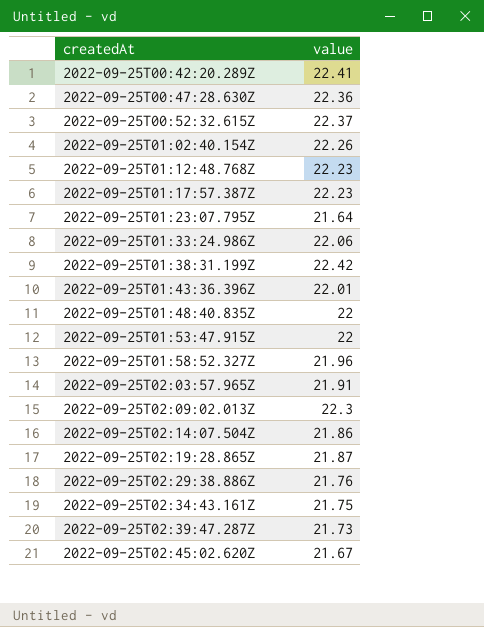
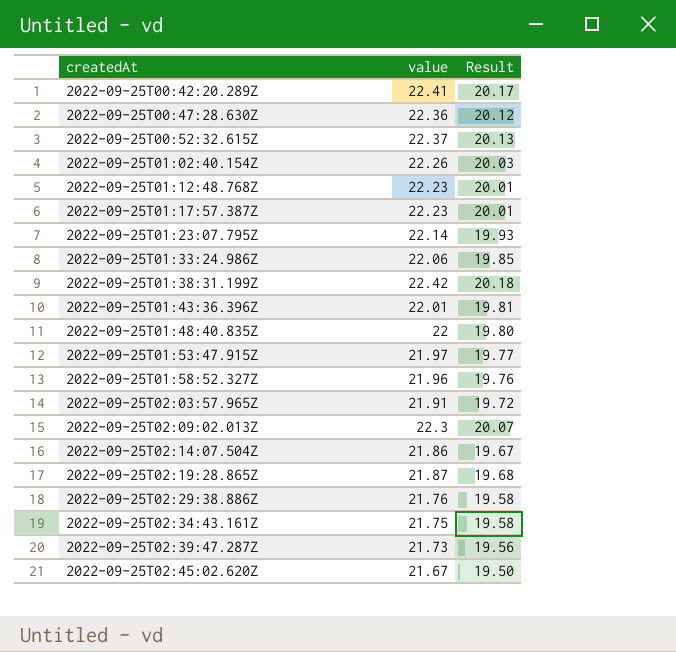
column Result | formula: none -> [value] * 0.9
2022-09-25T01:23:07.795Z | value: 21.64 -> 22.14
2022-09-25T01:53:47.915Z | value: 22 -> 21.97

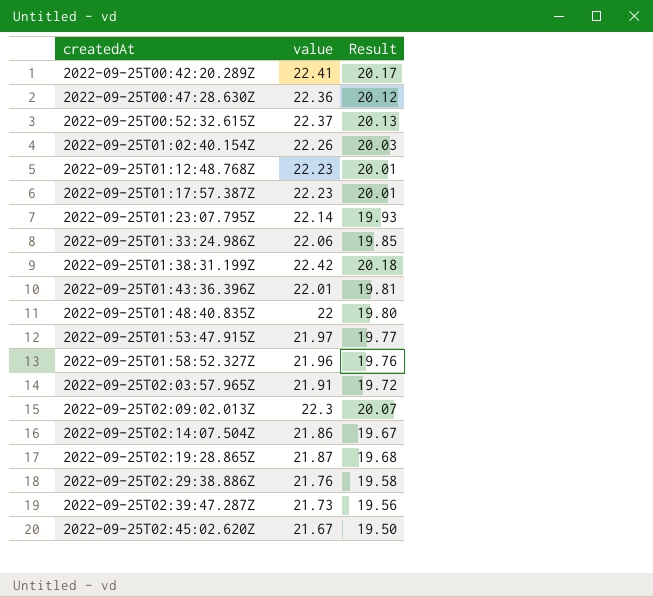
row 2022-09-25T02:34:43.161Z: 21.75 | 19.58 -> none

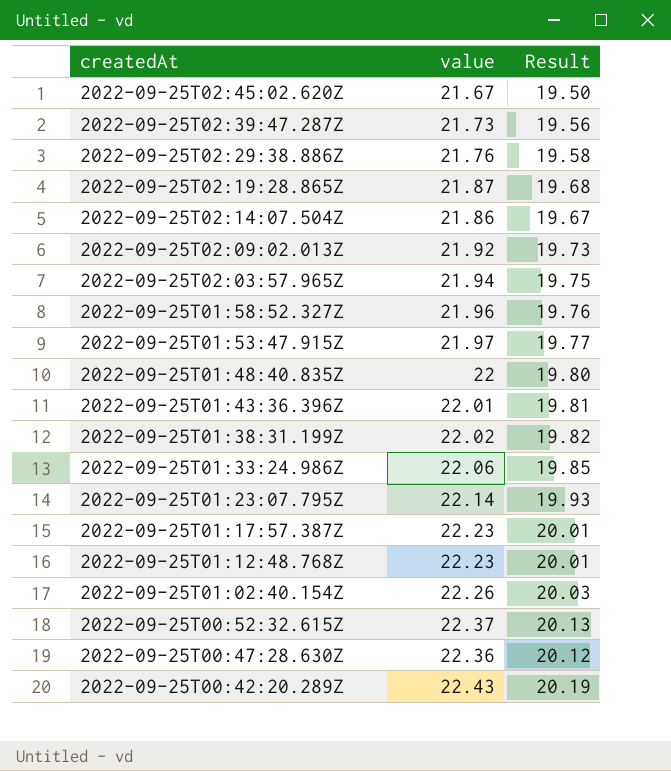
row order: createdAt ascending -> createdAt descending
2022-09-25T02:09:02.013Z | value: 22.3 -> 21.92
2022-09-25T02:09:02.013Z | Result: 20.07 -> 19.73
2022-09-25T02:03:57.965Z | value: 21.91 -> 21.94
2022-09-25T02:03:57.965Z | Result: 19.72 -> 19.75
2022-09-25T01:38:31.199Z | value: 22.42 -> 22.02
2022-09-25T01:38:31.199Z | Result: 20.18 -> 19.82
2022-09-25T00:42:20.289Z | value: 22.41 -> 22.43
2022-09-25T00:42:20.289Z | Result: 20.17 -> 20.19

